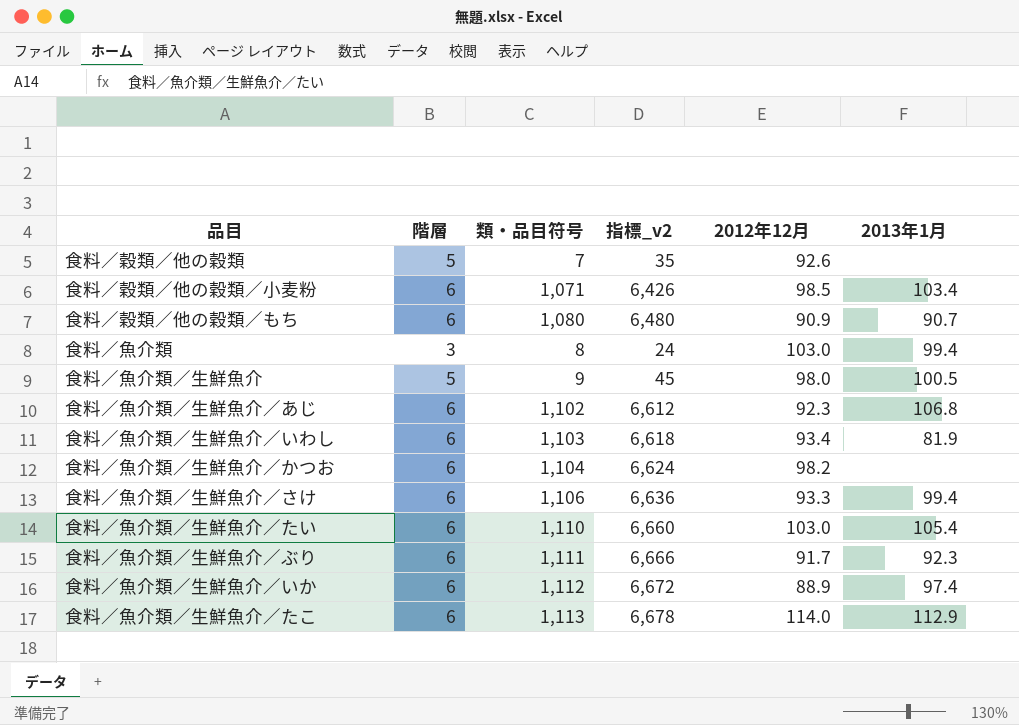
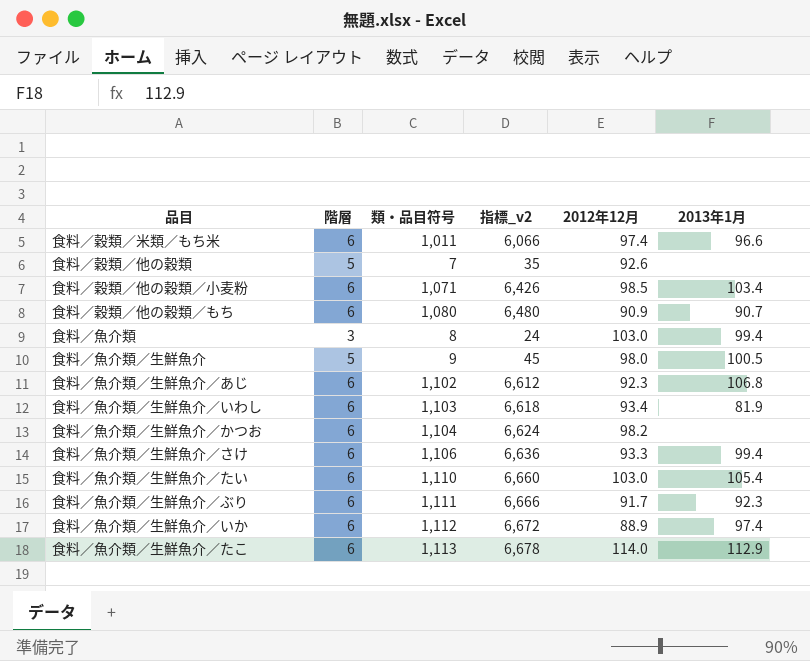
row 食料／穀類／米類／もち米: none -> 6 | 1,011 | 6,066 | 97.4 | 96.6

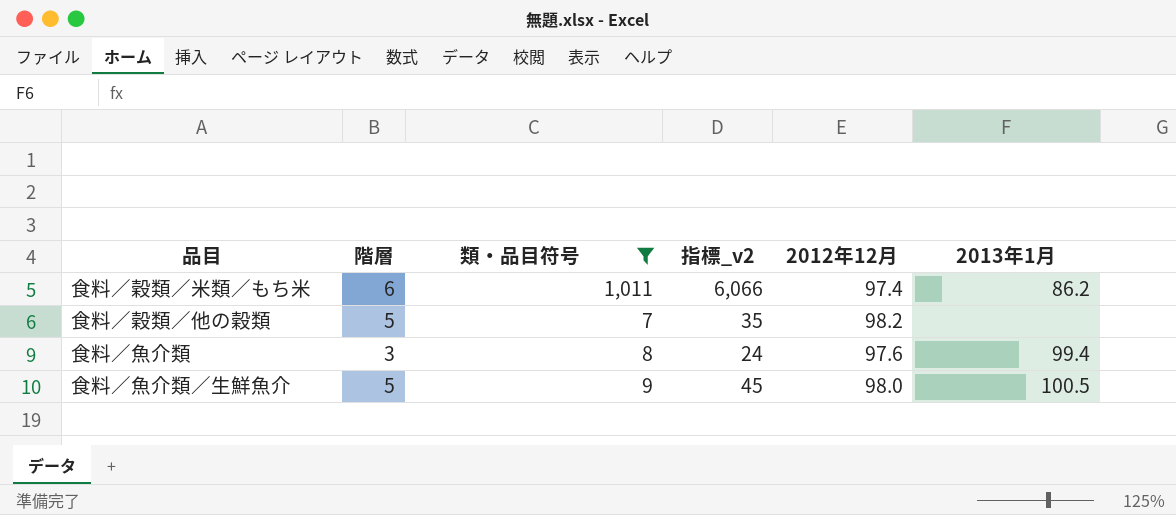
filter: none -> 類・品目符号 <= 1,011
食料／穀類／米類／もち米 | 2013年1月: 96.6 -> 86.2
食料／穀類／他の穀類 | 2012年12月: 92.6 -> 98.2
食料／魚介類 | 2012年12月: 103.0 -> 97.6

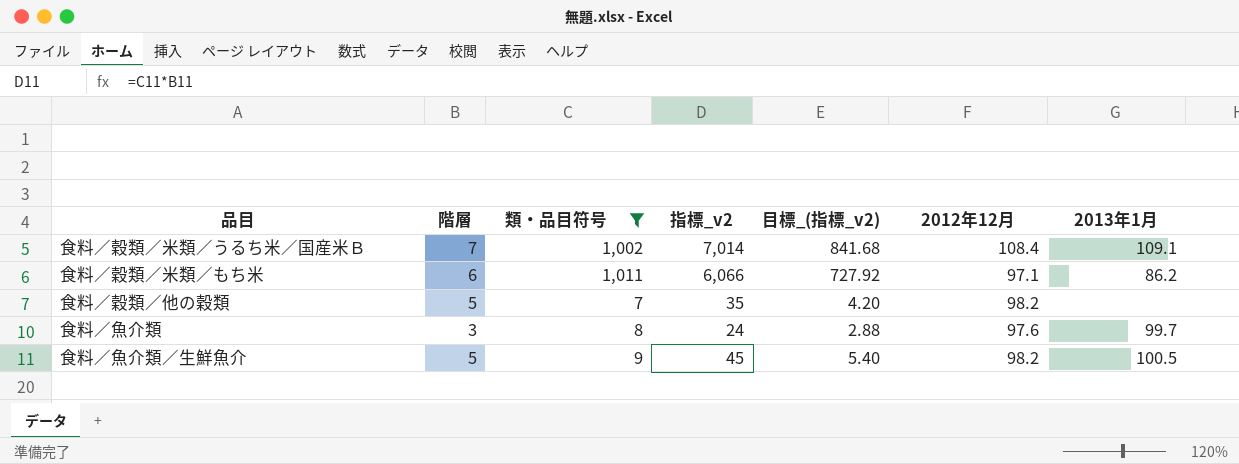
column 目標_(指標_v2) | formula: none -> [指標_v2] * 0.12
row 食料／穀類／米類／うるち米／国産米Ｂ: none -> 7 | 1,002 | 7,014 | 841.68 | 108.4 | 109.1
食料／穀類／米類／もち米 | 2012年12月: 97.4 -> 97.1
食料／魚介類 | 2013年1月: 99.4 -> 99.7
食料／魚介類／生鮮魚介 | 2012年12月: 98.0 -> 98.2

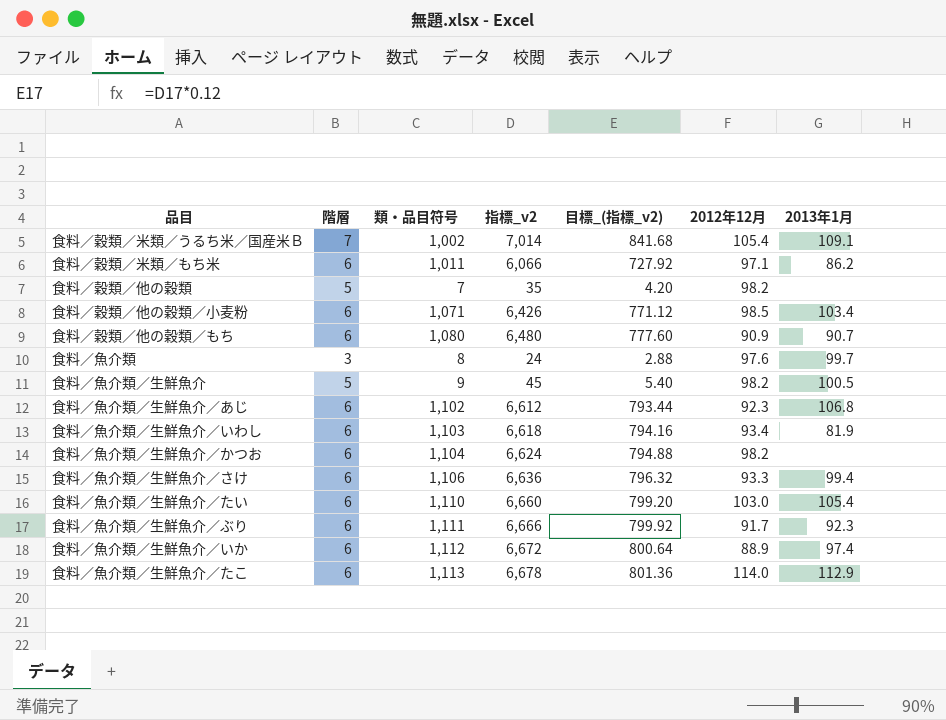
filter: 類・品目符号 <= 1,011 -> none
食料／穀類／米類／うるち米／国産米Ｂ | 2012年12月: 108.4 -> 105.4

